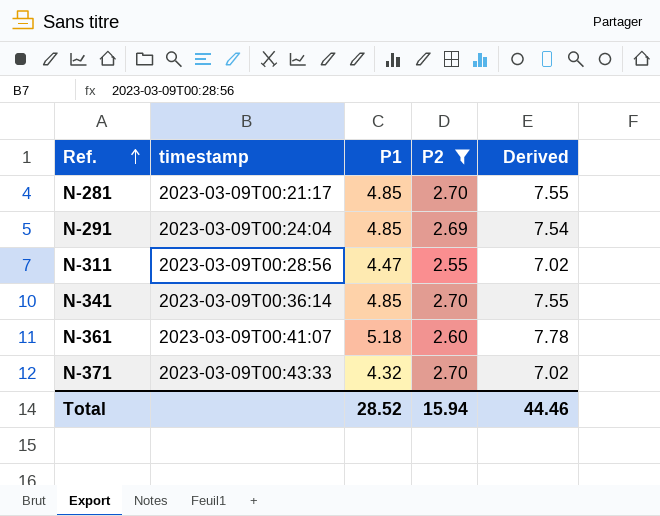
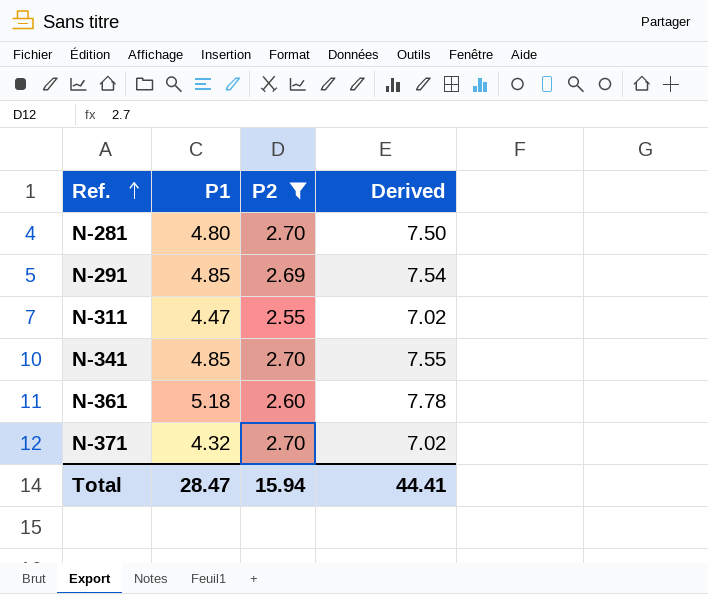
column timestamp | position: 2 -> none
N-281 | P1: 4.85 -> 4.80
N-281 | Derived: 7.55 -> 7.50
Total | P1: 28.52 -> 28.47
Total | Derived: 44.46 -> 44.41

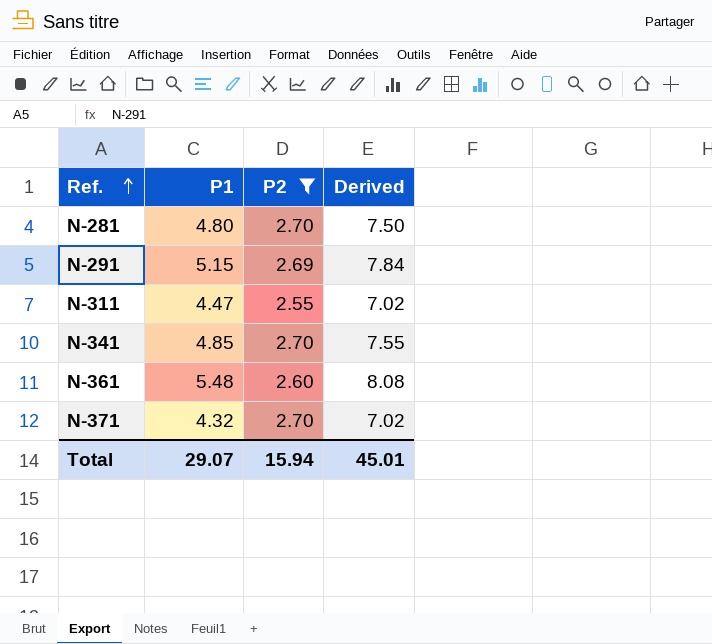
N-291 | P1: 4.85 -> 5.15
N-291 | Derived: 7.54 -> 7.84
N-361 | P1: 5.18 -> 5.48
N-361 | Derived: 7.78 -> 8.08
Total | P1: 28.47 -> 29.07
Total | Derived: 44.41 -> 45.01

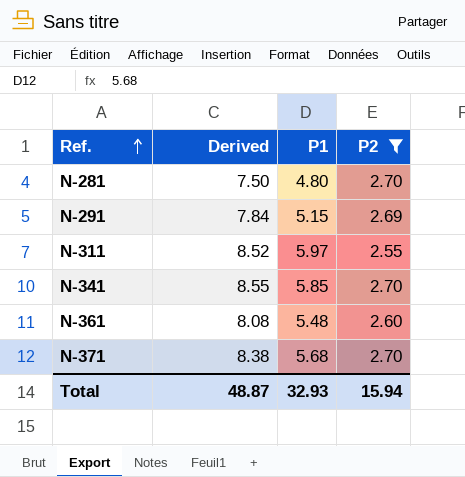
column Derived | position: 4 -> 2
N-311 | Derived: 7.02 -> 8.52
N-311 | P1: 4.47 -> 5.97
N-341 | Derived: 7.55 -> 8.55
N-341 | P1: 4.85 -> 5.85
N-371 | Derived: 7.02 -> 8.38
N-371 | P1: 4.32 -> 5.68
Total | Derived: 45.01 -> 48.87
Total | P1: 29.07 -> 32.93

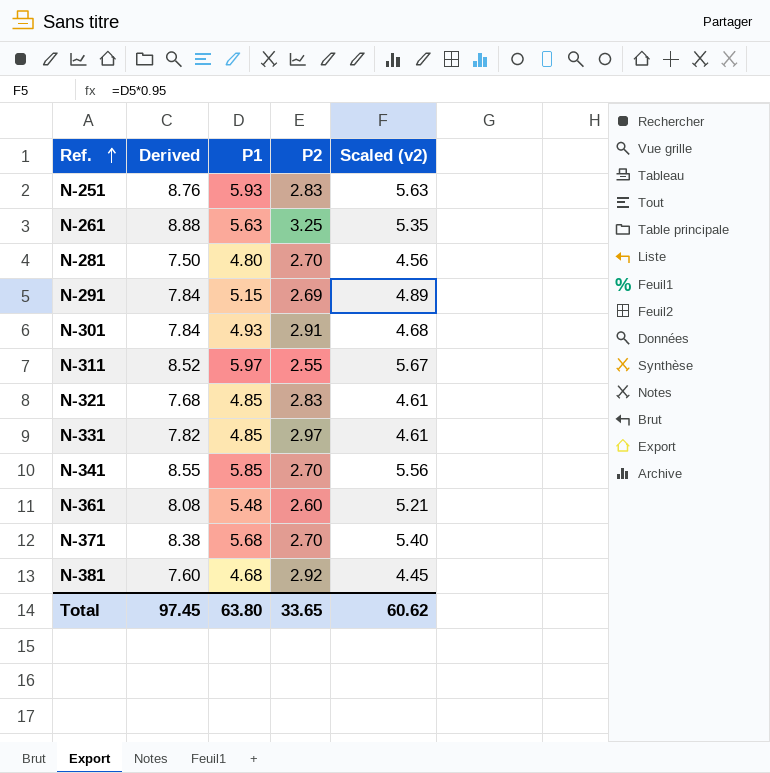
filter: P2 <= 2.70 -> none
column Scaled (v2) | formula: none -> [P1] * 0.95
Total | Derived: 48.87 -> 97.45
Total | P1: 32.93 -> 63.80
Total | P2: 15.94 -> 33.65

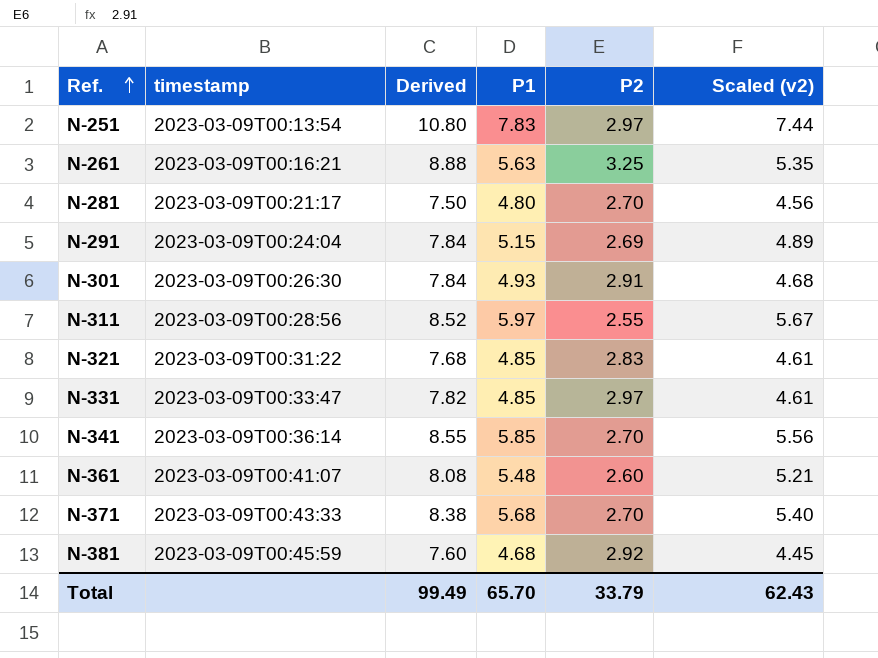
column timestamp | position: none -> 2
N-251 | Derived: 8.76 -> 10.80
N-251 | P1: 5.93 -> 7.83
N-251 | P2: 2.83 -> 2.97
N-251 | Scaled (v2): 5.63 -> 7.44
Total | Derived: 97.45 -> 99.49
Total | P1: 63.80 -> 65.70
Total | P2: 33.65 -> 33.79
Total | Scaled (v2): 60.62 -> 62.43

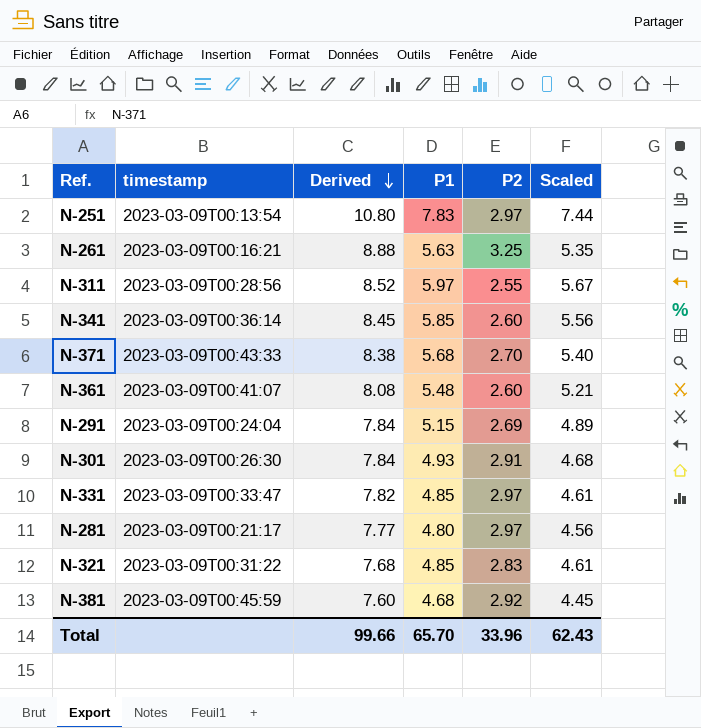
row order: Ref. ascending -> Derived descending
column name: Scaled (v2) -> Scaled
N-341 | Derived: 8.55 -> 8.45
N-341 | P2: 2.70 -> 2.60
N-281 | Derived: 7.50 -> 7.77
N-281 | P2: 2.70 -> 2.97
Total | Derived: 99.49 -> 99.66
Total | P2: 33.79 -> 33.96

